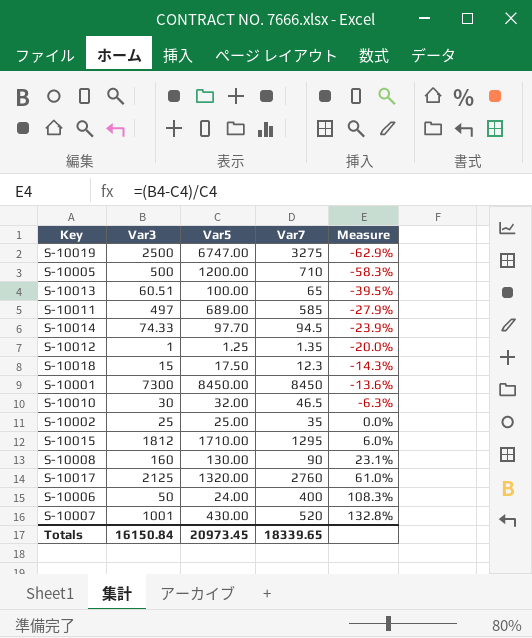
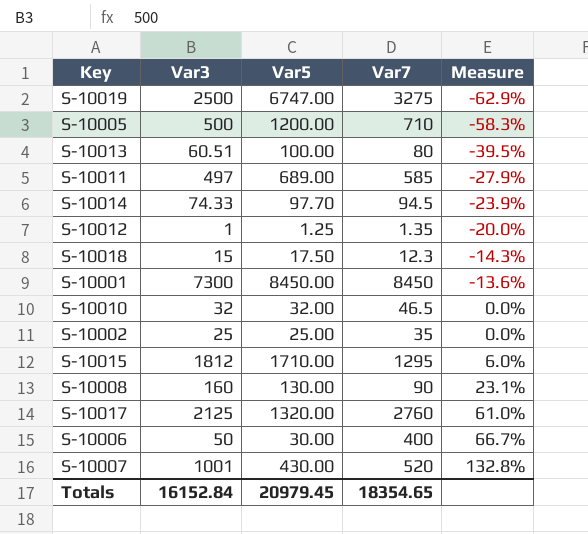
S-10013 | Var7: 65 -> 80
S-10010 | Var3: 30 -> 32
S-10010 | Measure: -6.3% -> 0.0%
S-10006 | Var5: 24.00 -> 30.00
S-10006 | Measure: 108.3% -> 66.7%
Totals | Var3: 16150.84 -> 16152.84
Totals | Var5: 20973.45 -> 20979.45
Totals | Var7: 18339.65 -> 18354.65

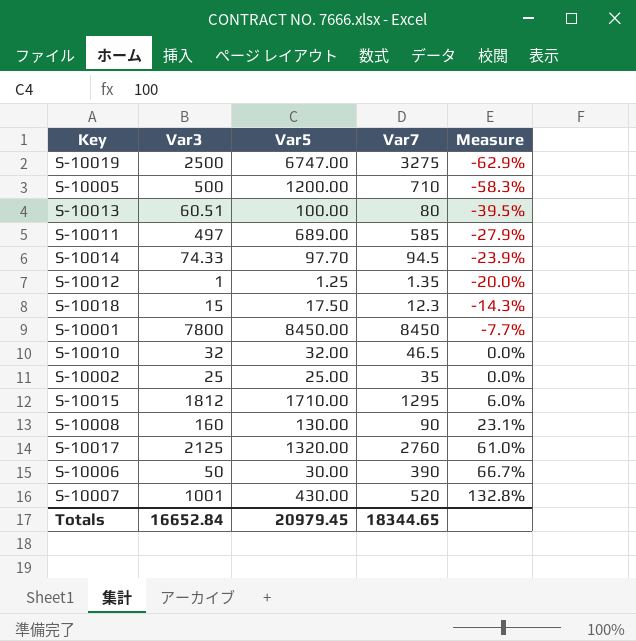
S-10001 | Var3: 7300 -> 7800
S-10001 | Measure: -13.6% -> -7.7%
S-10006 | Var7: 400 -> 390
Totals | Var3: 16152.84 -> 16652.84
Totals | Var7: 18354.65 -> 18344.65

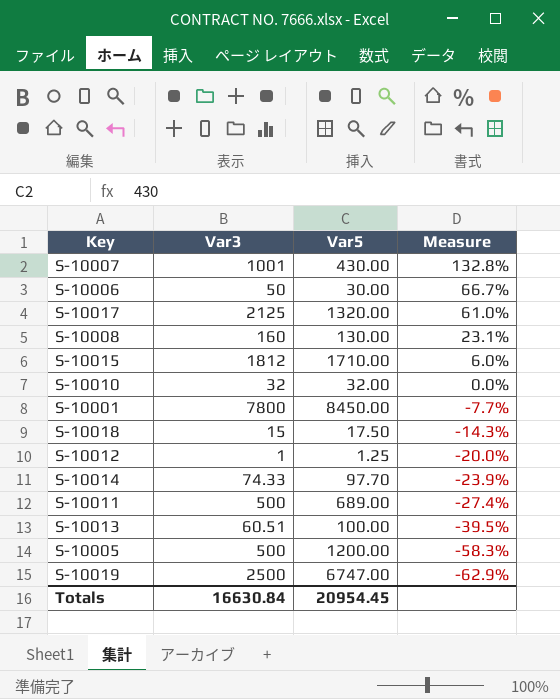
row order: Measure ascending -> Measure descending
column Var7 | position: 4 -> none
row S-10002: 25 | 25.00 | 35 | 0.0% -> none
S-10011 | Var3: 497 -> 500
S-10011 | Measure: -27.9% -> -27.4%
Totals | Var3: 16652.84 -> 16630.84
Totals | Var5: 20979.45 -> 20954.45

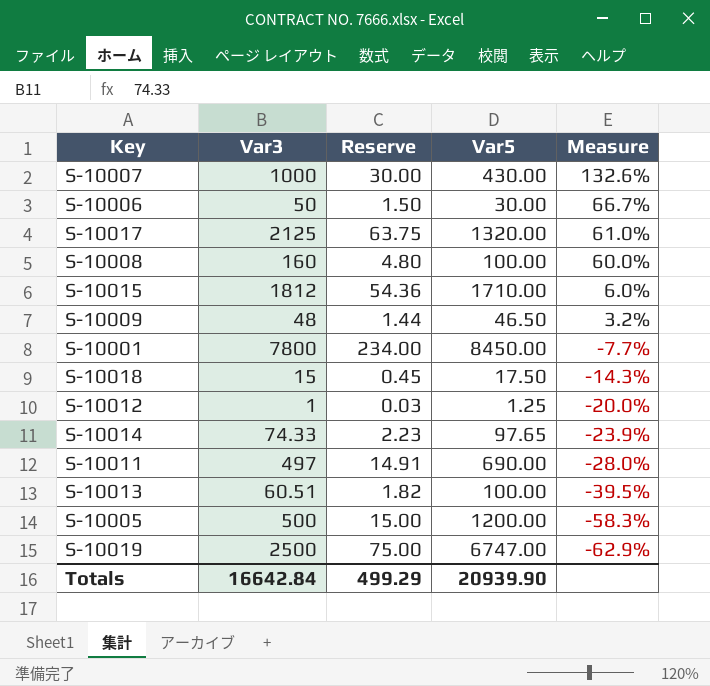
column Reserve | formula: none -> [Var3] * 0.03
row S-10010: 32 | 32.00 | 0.0% -> none
S-10007 | Var3: 1001 -> 1000
S-10007 | Measure: 132.8% -> 132.6%
S-10008 | Var5: 130.00 -> 100.00
S-10008 | Measure: 23.1% -> 60.0%
row S-10009: none -> 48 | 1.44 | 46.50 | 3.2%
S-10014 | Var5: 97.70 -> 97.65
S-10011 | Var3: 500 -> 497
S-10011 | Var5: 689.00 -> 690.00
S-10011 | Measure: -27.4% -> -28.0%
Totals | Var3: 16630.84 -> 16642.84
Totals | Var5: 20954.45 -> 20939.90

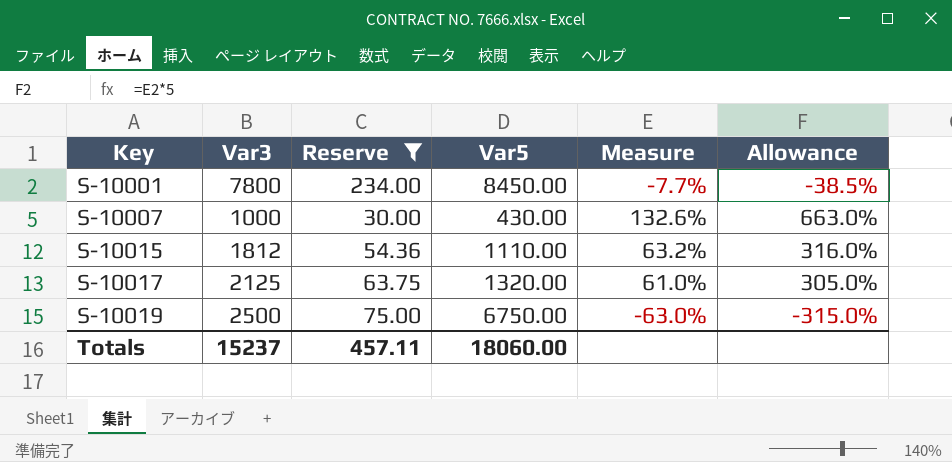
filter: none -> Reserve >= 30.00
row order: Measure descending -> Key ascending
column Allowance | formula: none -> [Measure] * 5
S-10015 | Var5: 1710.00 -> 1110.00
S-10015 | Measure: 6.0% -> 63.2%
S-10019 | Var5: 6747.00 -> 6750.00
S-10019 | Measure: -62.9% -> -63.0%
Totals | Var3: 16642.84 -> 15237
Totals | Reserve: 499.29 -> 457.11
Totals | Var5: 20939.90 -> 18060.00

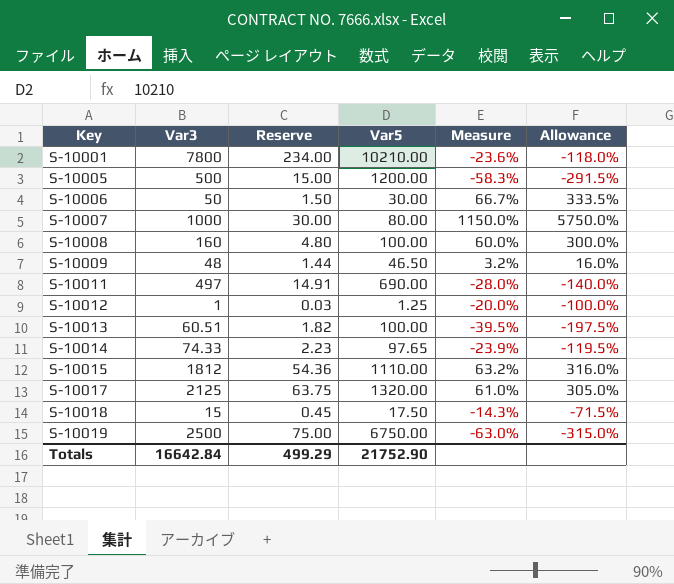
filter: Reserve >= 30.00 -> none
S-10001 | Var5: 8450.00 -> 10210.00
S-10001 | Measure: -7.7% -> -23.6%
S-10001 | Allowance: -38.5% -> -118.0%
S-10007 | Var5: 430.00 -> 80.00
S-10007 | Measure: 132.6% -> 1150.0%
S-10007 | Allowance: 663.0% -> 5750.0%
Totals | Var3: 15237 -> 16642.84
Totals | Reserve: 457.11 -> 499.29
Totals | Var5: 18060.00 -> 21752.90

